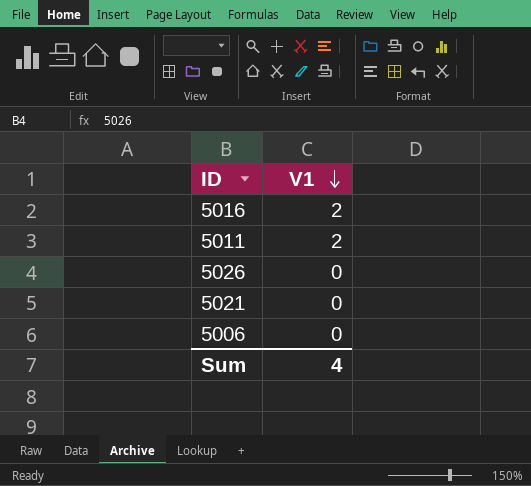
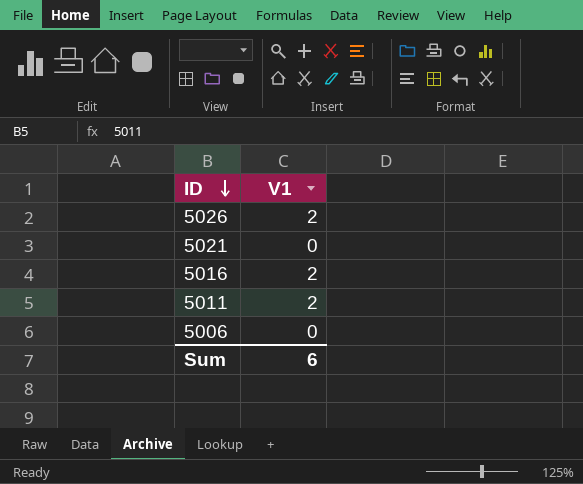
row order: V1 descending -> ID descending
5026 | V1: 0 -> 2
Sum | V1: 4 -> 6

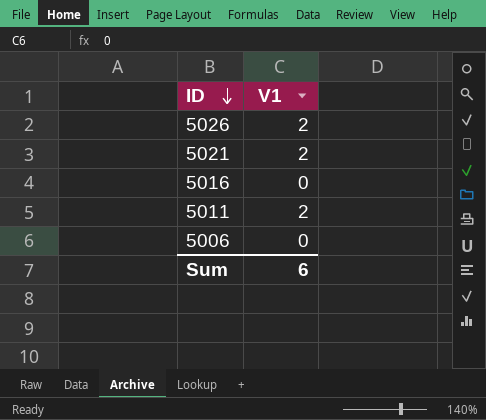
5021 | V1: 0 -> 2
5016 | V1: 2 -> 0

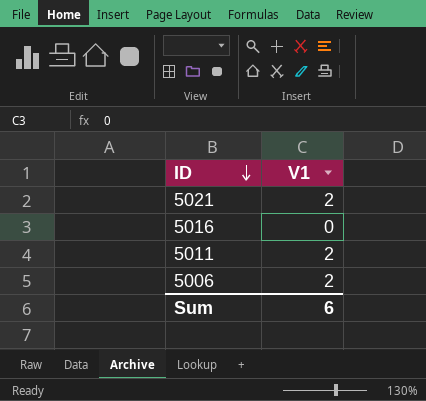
row 5026: 2 -> none
5006 | V1: 0 -> 2

